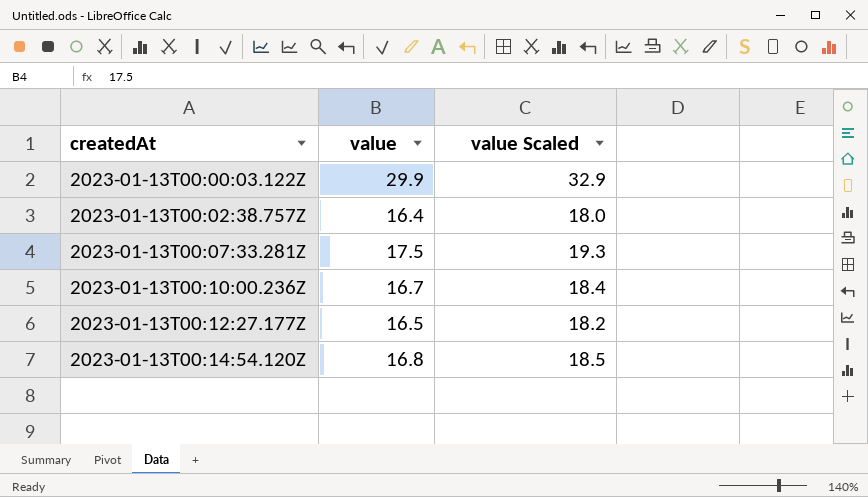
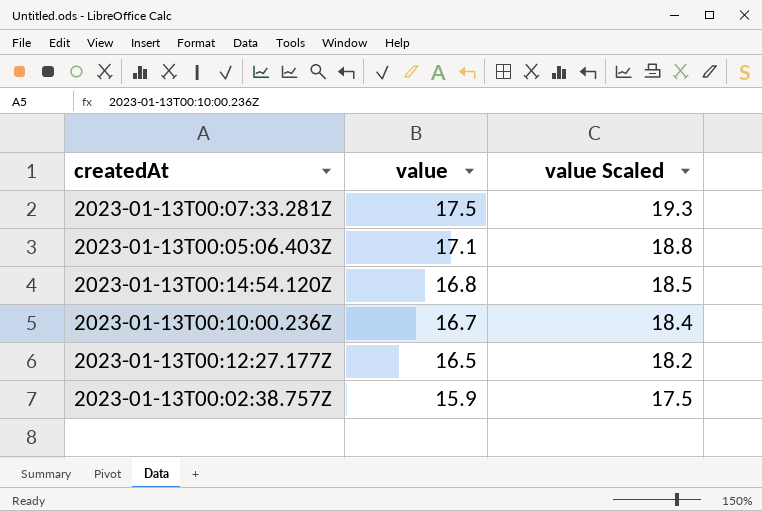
row order: createdAt ascending -> value descending
row 2023-01-13T00:00:03.122Z: 29.9 | 32.9 -> none
row 2023-01-13T00:05:06.403Z: none -> 17.1 | 18.8
2023-01-13T00:02:38.757Z | value: 16.4 -> 15.9
2023-01-13T00:02:38.757Z | value Scaled: 18.0 -> 17.5

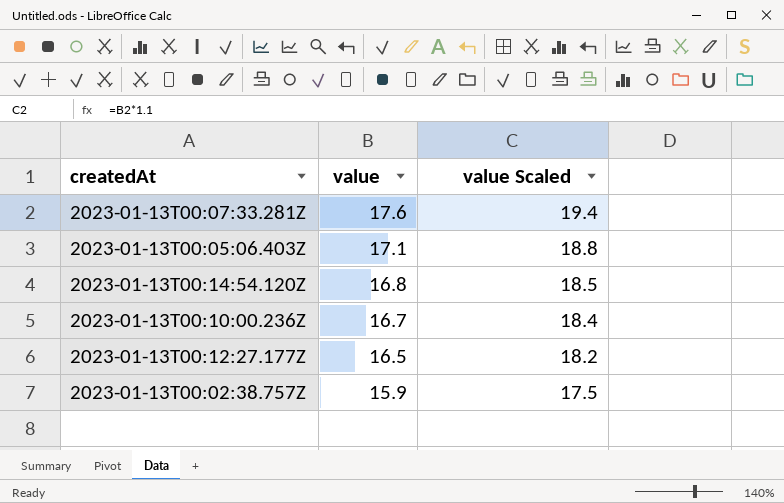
2023-01-13T00:07:33.281Z | value: 17.5 -> 17.6
2023-01-13T00:07:33.281Z | value Scaled: 19.3 -> 19.4

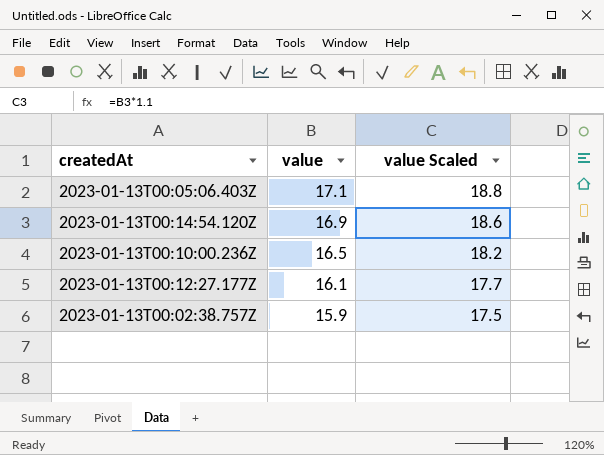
row 2023-01-13T00:07:33.281Z: 17.6 | 19.4 -> none
2023-01-13T00:14:54.120Z | value: 16.8 -> 16.9
2023-01-13T00:14:54.120Z | value Scaled: 18.5 -> 18.6
2023-01-13T00:10:00.236Z | value: 16.7 -> 16.5
2023-01-13T00:10:00.236Z | value Scaled: 18.4 -> 18.2
2023-01-13T00:12:27.177Z | value: 16.5 -> 16.1
2023-01-13T00:12:27.177Z | value Scaled: 18.2 -> 17.7

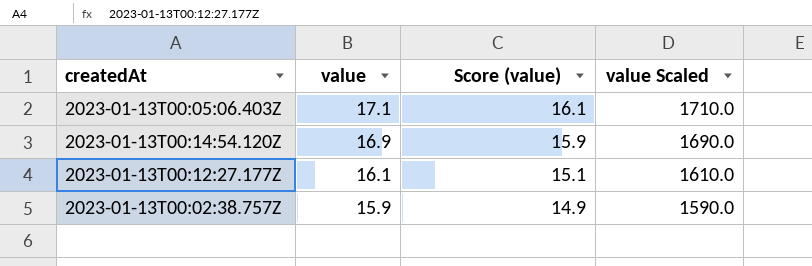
column Score (value) | formula: none -> [value] - 1
column value Scaled | formula: [value] * 1.1 -> [value] * 100
row 2023-01-13T00:10:00.236Z: 16.5 | 18.2 -> none

